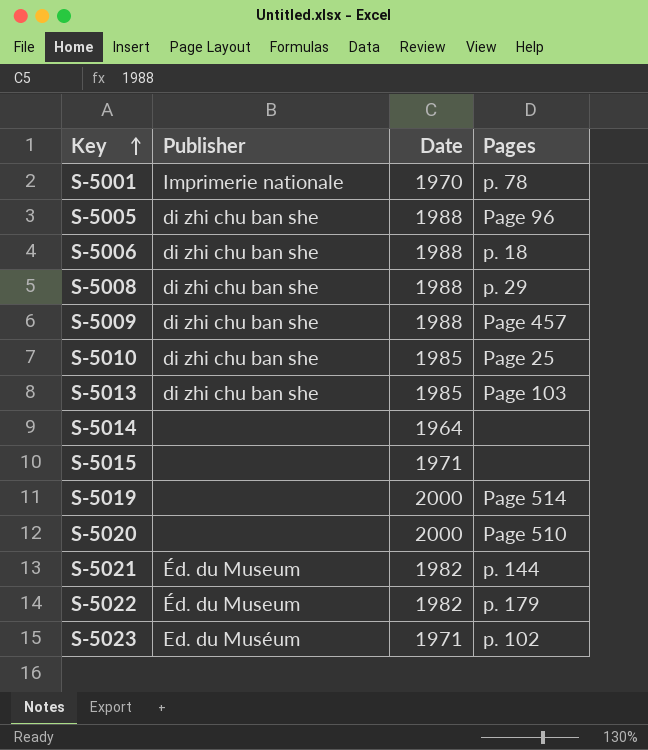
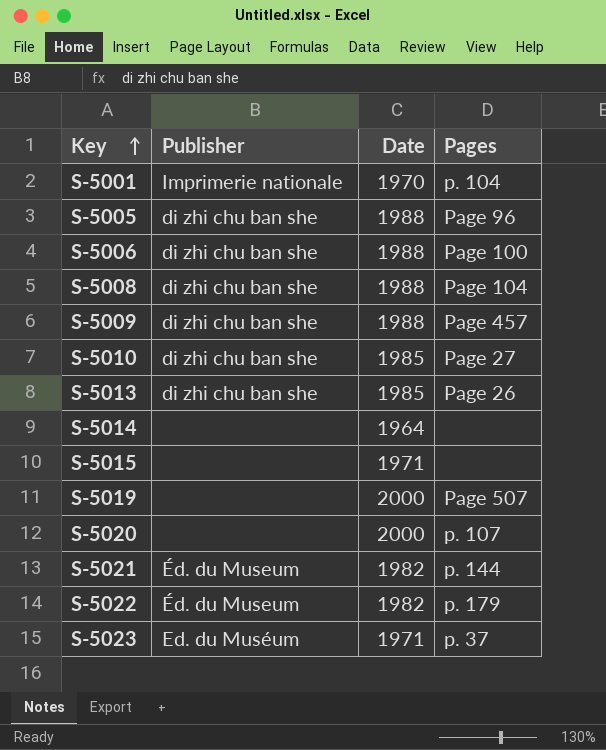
S-5001 | Pages: p. 78 -> p. 104
S-5006 | Pages: p. 18 -> Page 100
S-5008 | Pages: p. 29 -> Page 104
S-5010 | Pages: Page 25 -> Page 27
S-5013 | Pages: Page 103 -> Page 26
S-5019 | Pages: Page 514 -> Page 507
S-5020 | Pages: Page 510 -> p. 107
S-5023 | Pages: p. 102 -> p. 37

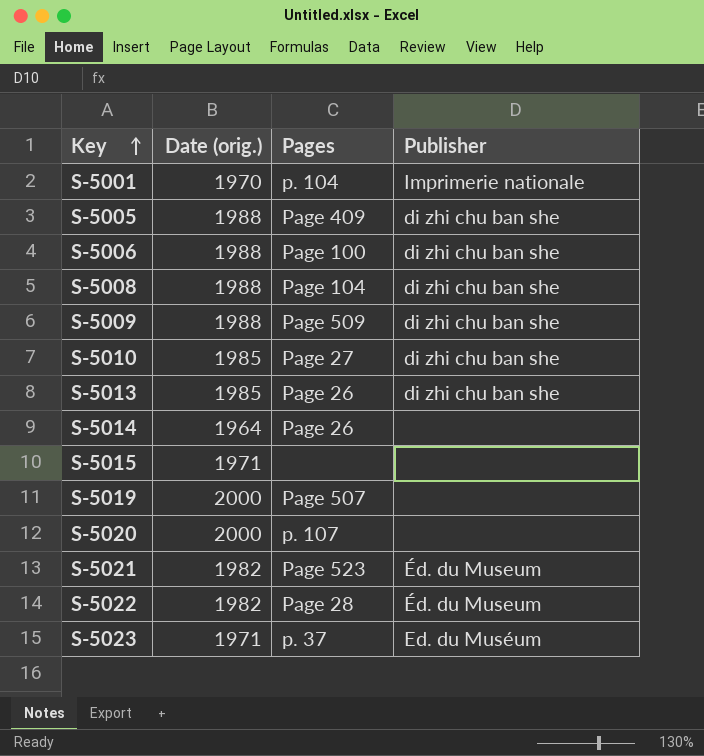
column name: Date -> Date (orig.)
column Publisher | position: 2 -> 4
S-5005 | Pages: Page 96 -> Page 409
S-5009 | Pages: Page 457 -> Page 509
S-5014 | Pages: none -> Page 26
S-5021 | Pages: p. 144 -> Page 523
S-5022 | Pages: p. 179 -> Page 28

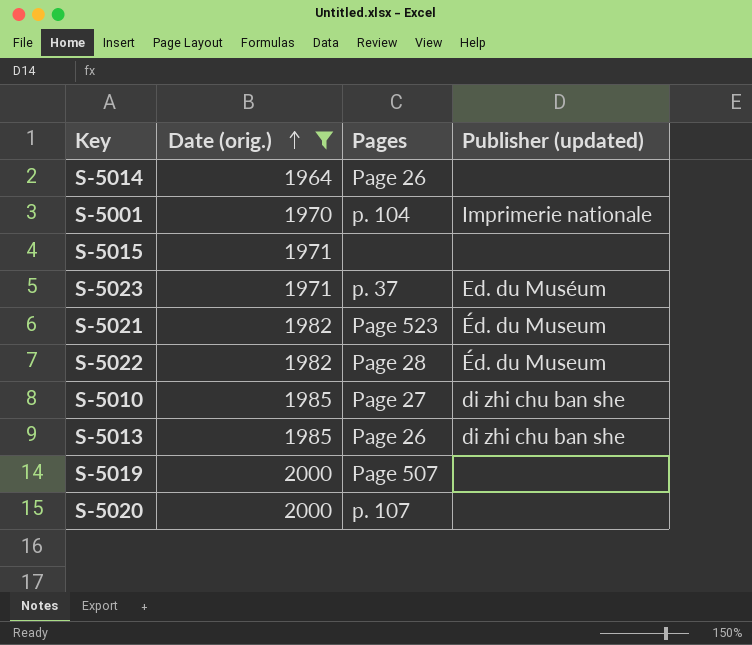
filter: none -> Date (orig.) != 1988
row order: Key ascending -> Date (orig.) ascending
column name: Publisher -> Publisher (updated)

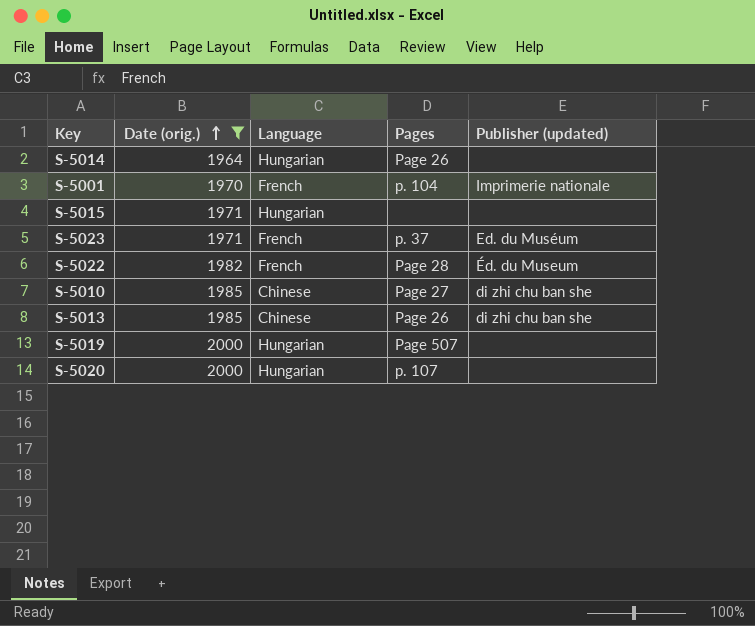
column Language | position: none -> 3
row S-5021: 1982 | Page 523 | Éd. du Museum -> none

